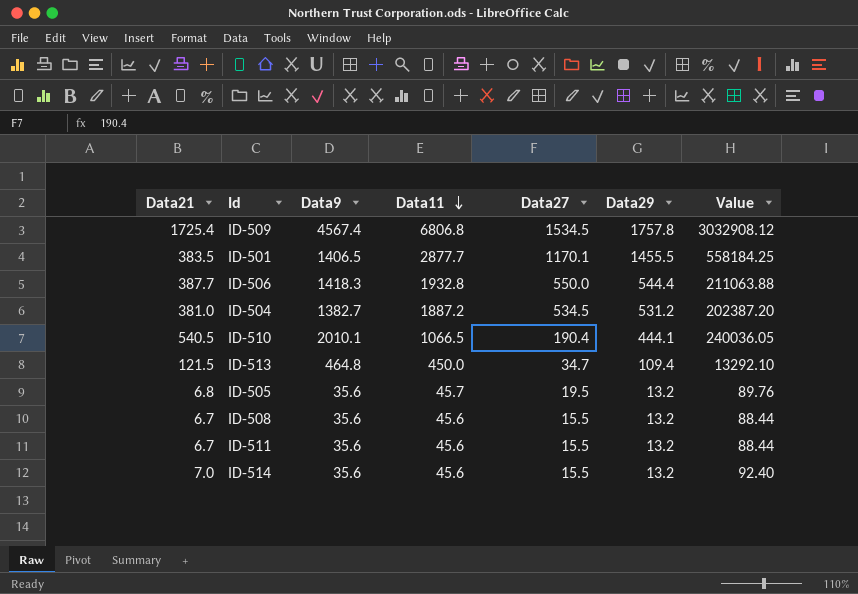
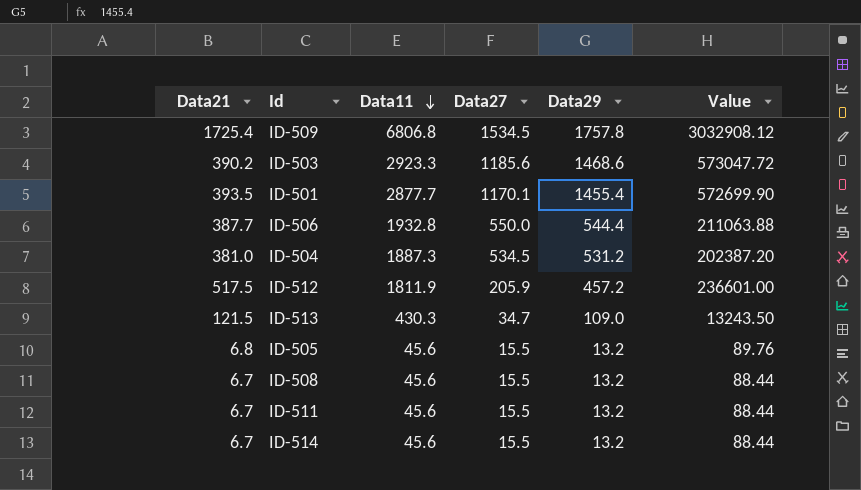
column Data9 | position: 3 -> none
row ID-510: 540.5 | 2010.1 | 1066.5 | 190.4 | 444.1 | 240036.05 -> none
row ID-503: none -> 390.2 | 2923.3 | 1185.6 | 1468.6 | 573047.72
ID-501 | Data21: 383.5 -> 393.5
ID-501 | Data29: 1455.5 -> 1455.4
ID-501 | Value: 558184.25 -> 572699.90
ID-504 | Data11: 1887.2 -> 1887.3
row ID-512: none -> 517.5 | 1811.9 | 205.9 | 457.2 | 236601.00
ID-513 | Data11: 450.0 -> 430.3
ID-513 | Data29: 109.4 -> 109.0
ID-513 | Value: 13292.10 -> 13243.50
ID-505 | Data11: 45.7 -> 45.6
ID-505 | Data27: 19.5 -> 15.5
ID-514 | Data21: 7.0 -> 6.7
ID-514 | Value: 92.40 -> 88.44

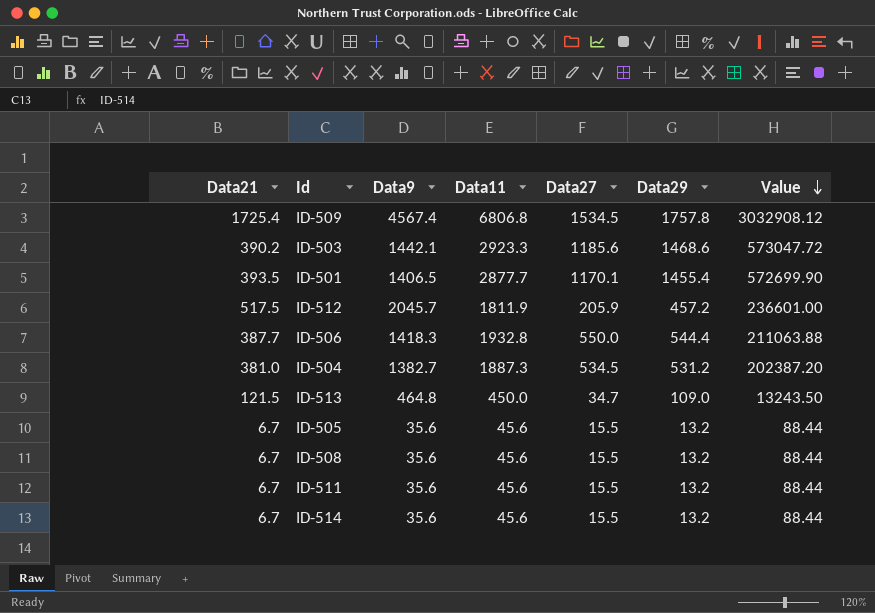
row order: Data11 descending -> Value descending
column Data9 | position: none -> 3
ID-513 | Data11: 430.3 -> 450.0
ID-505 | Data21: 6.8 -> 6.7
ID-505 | Value: 89.76 -> 88.44

